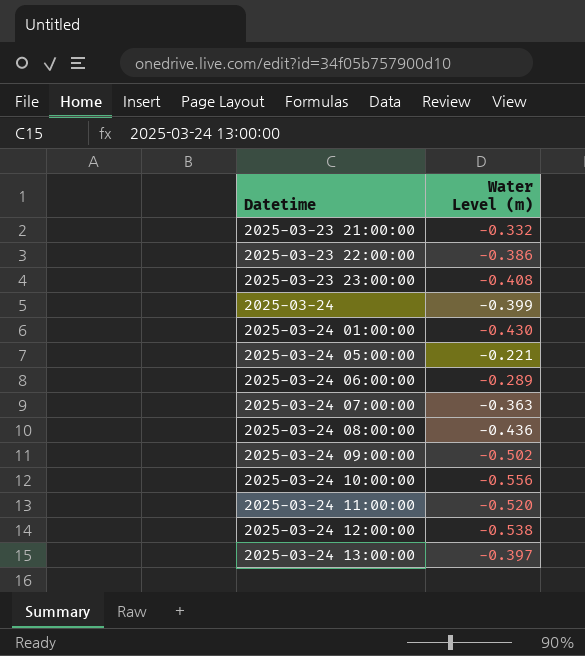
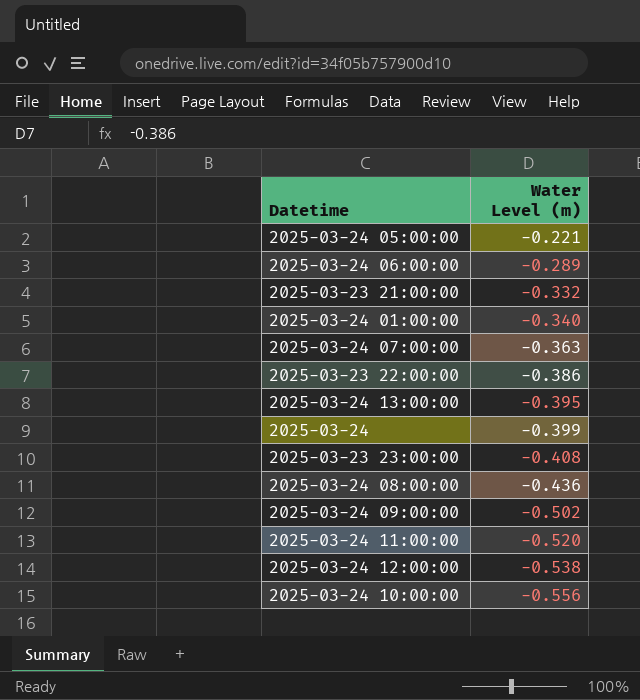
row order: Datetime ascending -> Water Level (m) descending
2025-03-24 01:00:00 | Water Level (m): -0.430 -> -0.340
2025-03-24 13:00:00 | Water Level (m): -0.397 -> -0.395

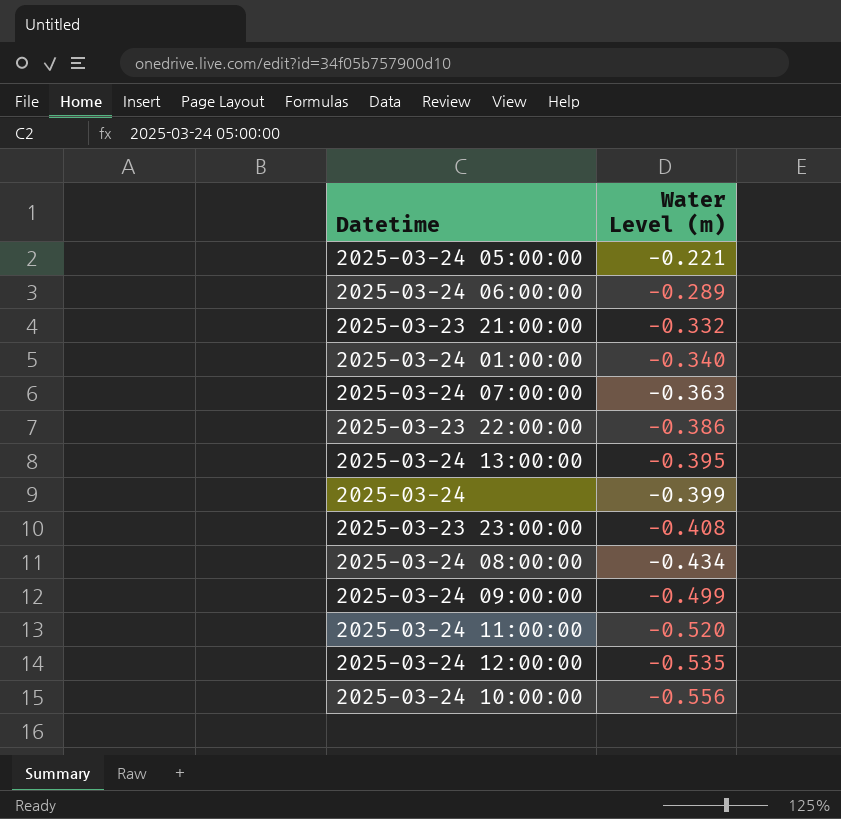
2025-03-24 08:00:00 | Water Level (m): -0.436 -> -0.434
2025-03-24 09:00:00 | Water Level (m): -0.502 -> -0.499
2025-03-24 12:00:00 | Water Level (m): -0.538 -> -0.535

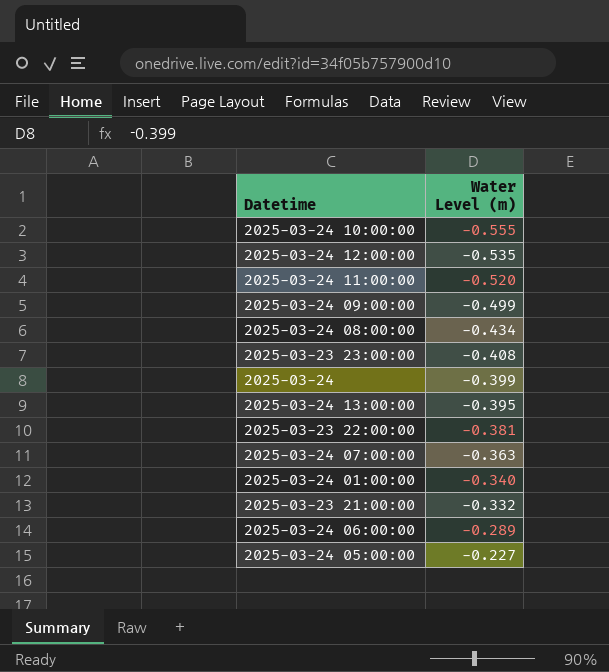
row order: Water Level (m) descending -> Water Level (m) ascending
2025-03-24 10:00:00 | Water Level (m): -0.556 -> -0.555
2025-03-23 22:00:00 | Water Level (m): -0.386 -> -0.381
2025-03-24 05:00:00 | Water Level (m): -0.221 -> -0.227

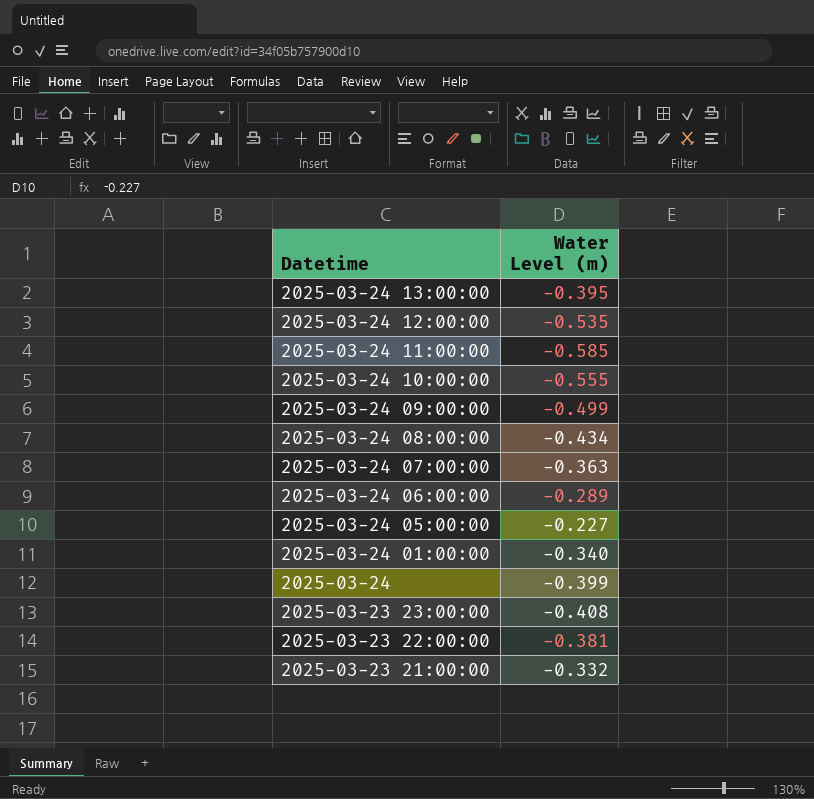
row order: Water Level (m) ascending -> Datetime descending
2025-03-24 11:00:00 | Water Level (m): -0.520 -> -0.585

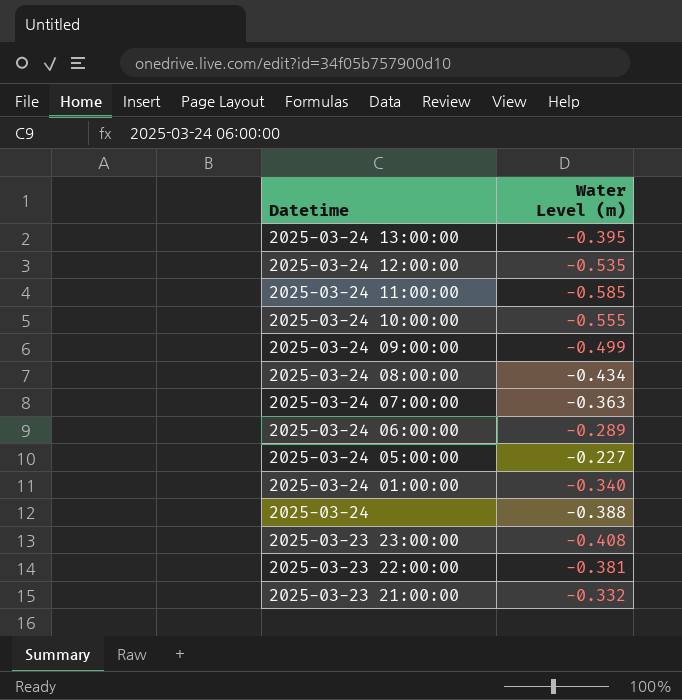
2025-03-24 | Water Level (m): -0.399 -> -0.388

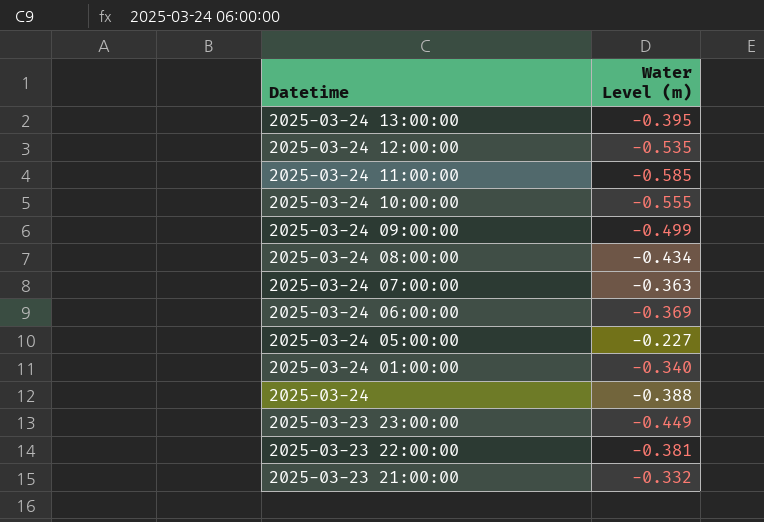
2025-03-24 06:00:00 | Water Level (m): -0.289 -> -0.369
2025-03-23 23:00:00 | Water Level (m): -0.408 -> -0.449

